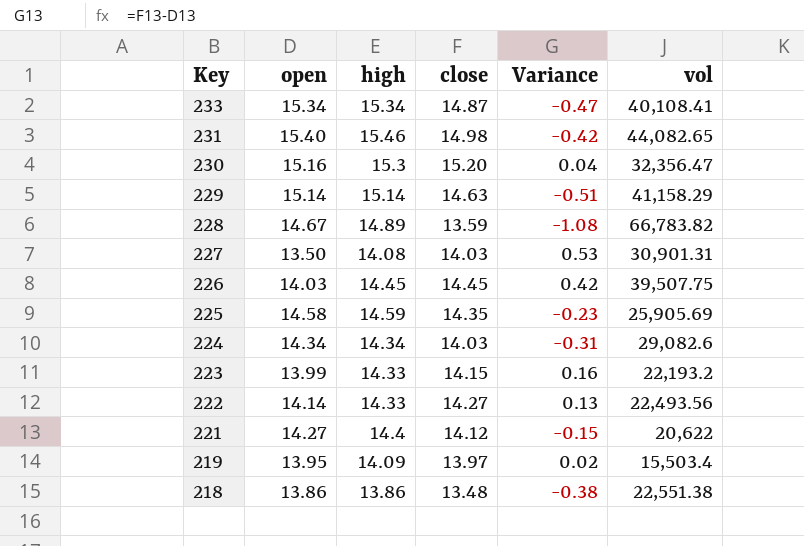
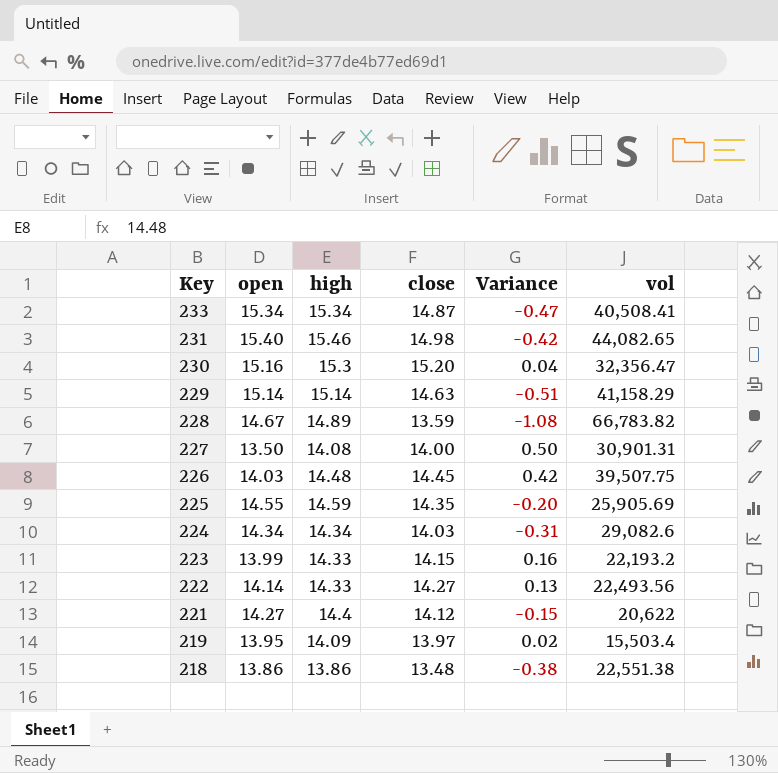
233 | vol: 40,108.41 -> 40,508.41
227 | close: 14.03 -> 14.00
227 | Variance: 0.53 -> 0.50
226 | high: 14.45 -> 14.48
225 | open: 14.58 -> 14.55
225 | Variance: -0.23 -> -0.20

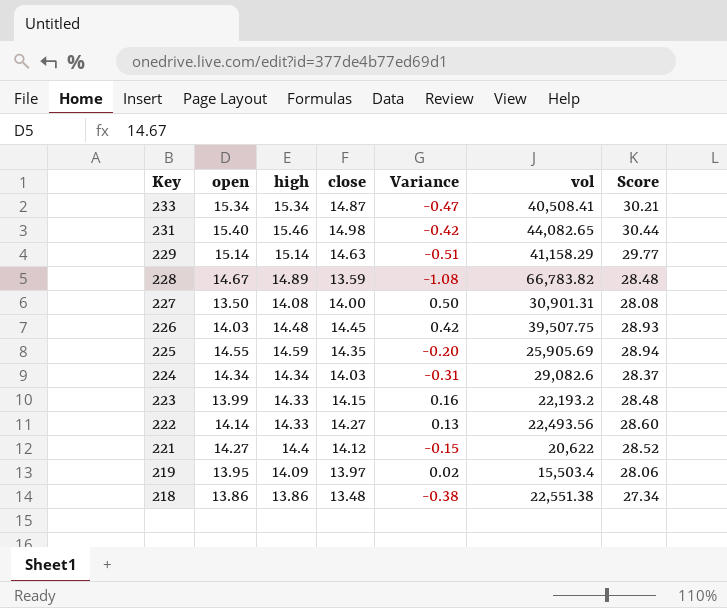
column Score | formula: none -> [high] + [close]
row 230: 15.16 | 15.3 | 15.20 | 0.04 | 32,356.47 -> none

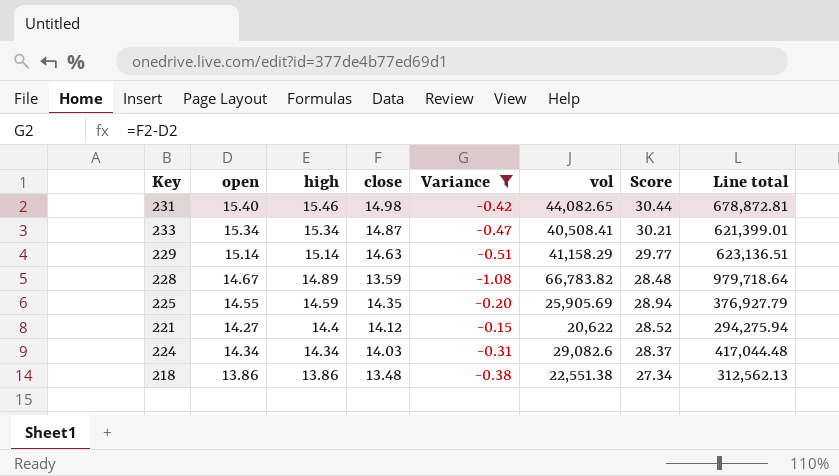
filter: none -> Variance <= -0.15
row order: Key descending -> high descending
column Line total | formula: none -> [open] * [vol]

